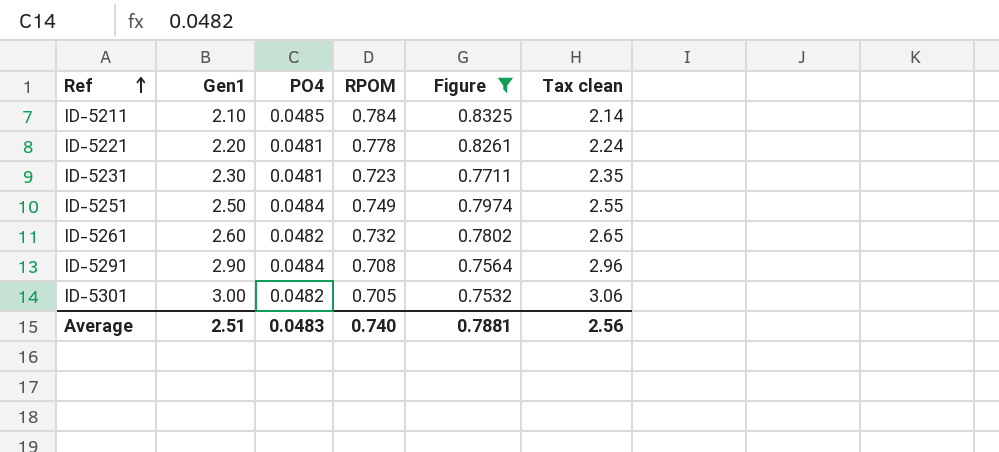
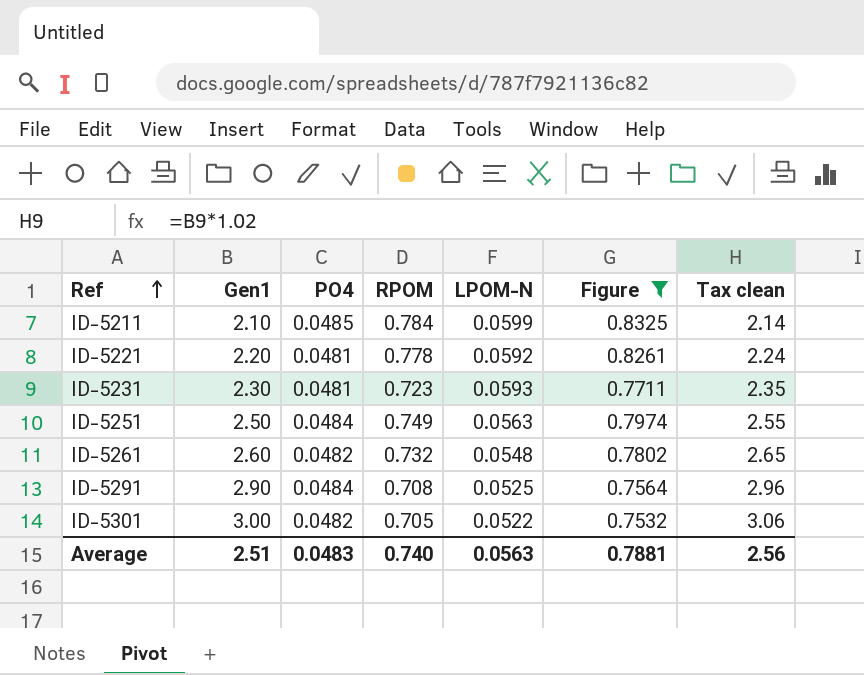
column LPOM-N | position: none -> 5

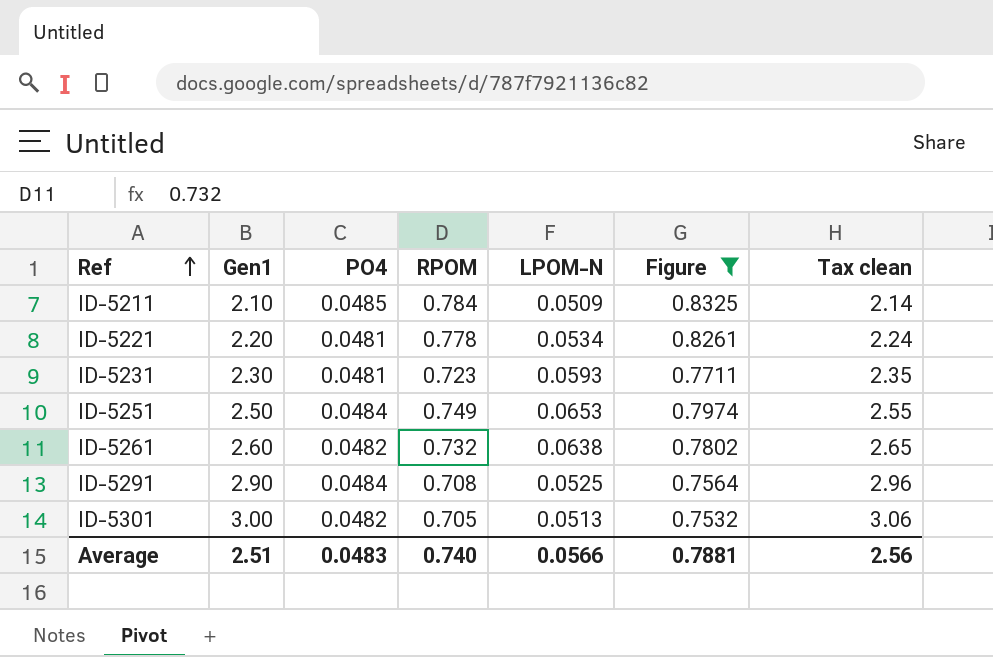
ID-5211 | LPOM-N: 0.0599 -> 0.0509
ID-5221 | LPOM-N: 0.0592 -> 0.0534
ID-5251 | LPOM-N: 0.0563 -> 0.0653
ID-5261 | LPOM-N: 0.0548 -> 0.0638
ID-5301 | LPOM-N: 0.0522 -> 0.0513
Average | LPOM-N: 0.0563 -> 0.0566

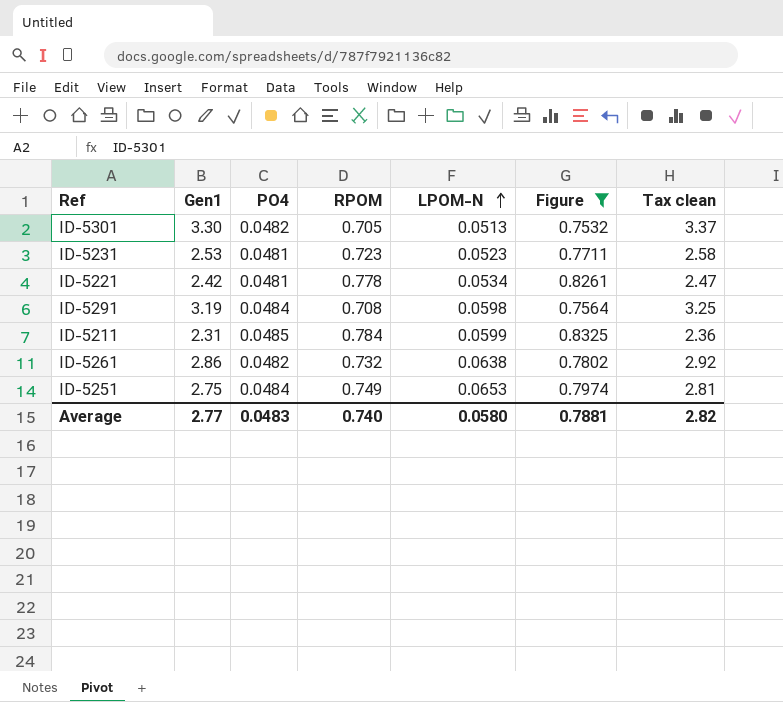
row order: Ref ascending -> LPOM-N ascending
ID-5301 | Gen1: 3.00 -> 3.30
ID-5301 | Tax clean: 3.06 -> 3.37
ID-5231 | Gen1: 2.30 -> 2.53
ID-5231 | LPOM-N: 0.0593 -> 0.0523
ID-5231 | Tax clean: 2.35 -> 2.58
ID-5221 | Gen1: 2.20 -> 2.42
ID-5221 | Tax clean: 2.24 -> 2.47
ID-5291 | Gen1: 2.90 -> 3.19
ID-5291 | LPOM-N: 0.0525 -> 0.0598
ID-5291 | Tax clean: 2.96 -> 3.25
ID-5211 | Gen1: 2.10 -> 2.31
ID-5211 | LPOM-N: 0.0509 -> 0.0599
ID-5211 | Tax clean: 2.14 -> 2.36
ID-5261 | Gen1: 2.60 -> 2.86
ID-5261 | Tax clean: 2.65 -> 2.92
ID-5251 | Gen1: 2.50 -> 2.75
ID-5251 | Tax clean: 2.55 -> 2.81
Average | Gen1: 2.51 -> 2.77
Average | LPOM-N: 0.0566 -> 0.0580
Average | Tax clean: 2.56 -> 2.82

